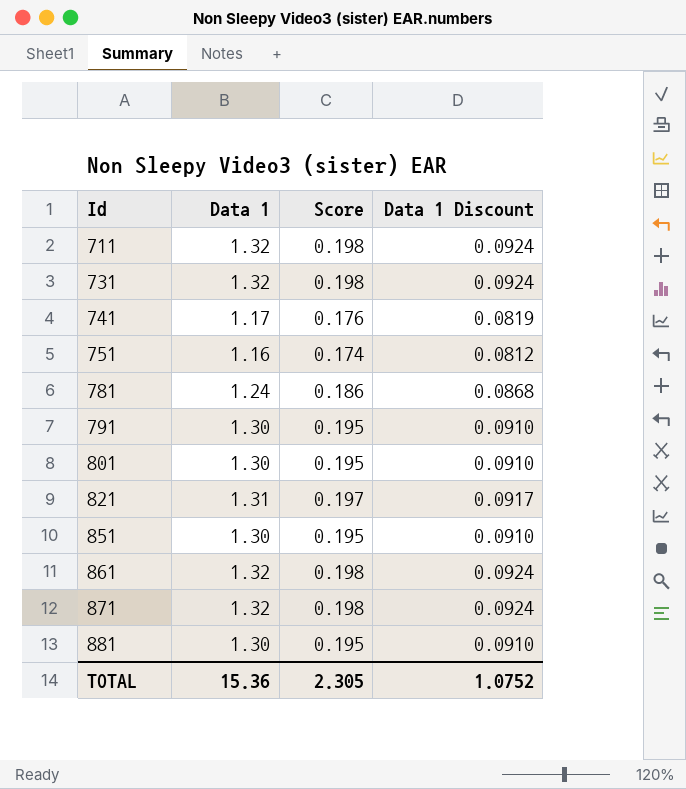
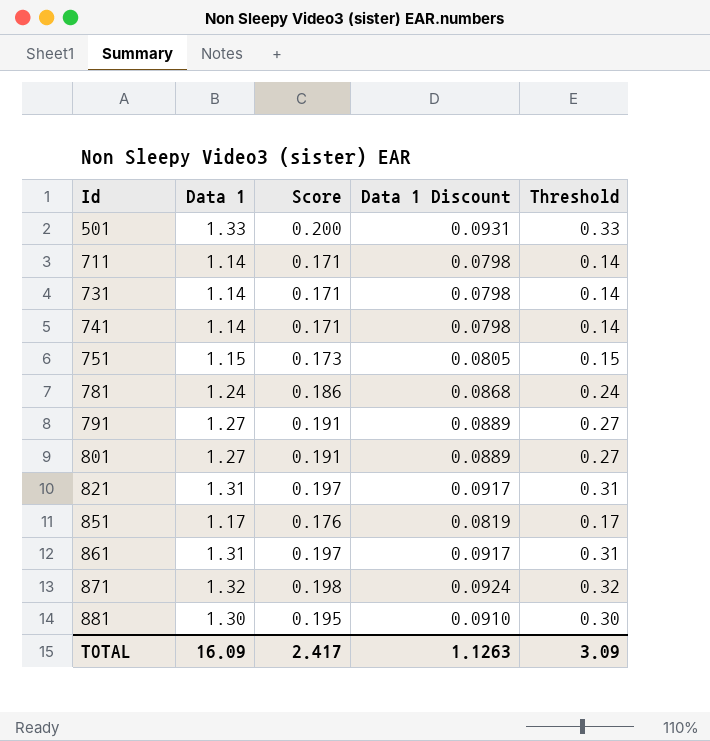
column Threshold | formula: none -> [Data 1] - 1
row 501: none -> 1.33 | 0.200 | 0.0931 | 0.33
711 | Data 1: 1.32 -> 1.14
711 | Score: 0.198 -> 0.171
711 | Data 1 Discount: 0.0924 -> 0.0798
731 | Data 1: 1.32 -> 1.14
731 | Score: 0.198 -> 0.171
731 | Data 1 Discount: 0.0924 -> 0.0798
741 | Data 1: 1.17 -> 1.14
741 | Score: 0.176 -> 0.171
741 | Data 1 Discount: 0.0819 -> 0.0798
751 | Data 1: 1.16 -> 1.15
751 | Score: 0.174 -> 0.173
751 | Data 1 Discount: 0.0812 -> 0.0805
791 | Data 1: 1.30 -> 1.27
791 | Score: 0.195 -> 0.191
791 | Data 1 Discount: 0.0910 -> 0.0889
801 | Data 1: 1.30 -> 1.27
801 | Score: 0.195 -> 0.191
801 | Data 1 Discount: 0.0910 -> 0.0889
851 | Data 1: 1.30 -> 1.17
851 | Score: 0.195 -> 0.176
851 | Data 1 Discount: 0.0910 -> 0.0819
861 | Data 1: 1.32 -> 1.31
861 | Score: 0.198 -> 0.197
861 | Data 1 Discount: 0.0924 -> 0.0917
TOTAL | Data 1: 15.36 -> 16.09
TOTAL | Score: 2.305 -> 2.417
TOTAL | Data 1 Discount: 1.0752 -> 1.1263

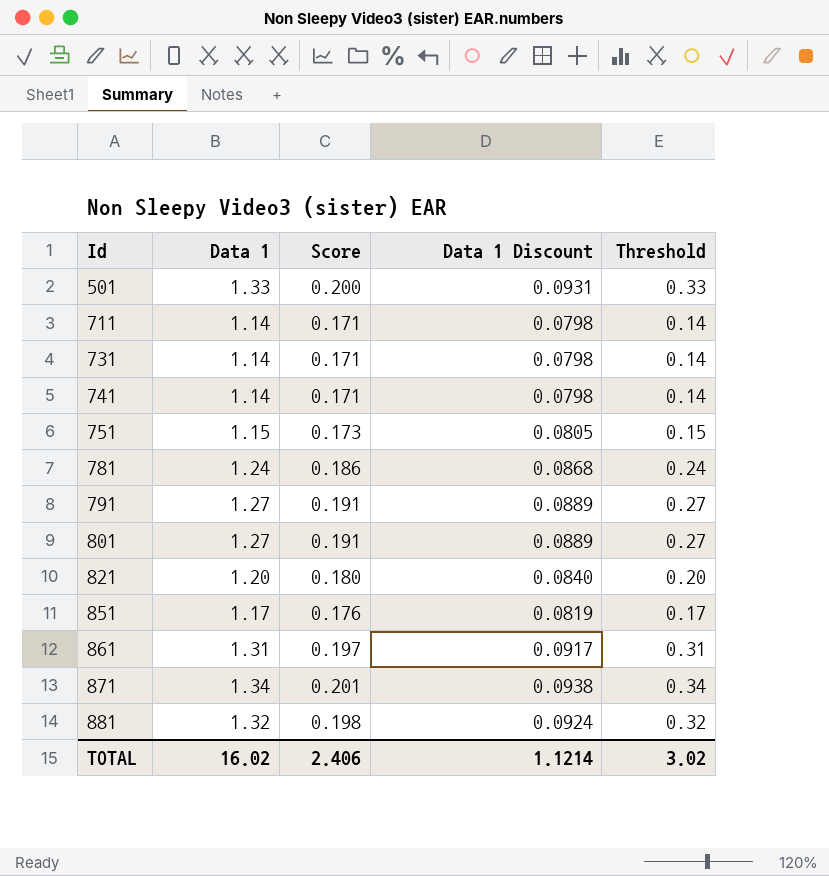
821 | Data 1: 1.31 -> 1.20
821 | Score: 0.197 -> 0.180
821 | Data 1 Discount: 0.0917 -> 0.0840
821 | Threshold: 0.31 -> 0.20
871 | Data 1: 1.32 -> 1.34
871 | Score: 0.198 -> 0.201
871 | Data 1 Discount: 0.0924 -> 0.0938
871 | Threshold: 0.32 -> 0.34
881 | Data 1: 1.30 -> 1.32
881 | Score: 0.195 -> 0.198
881 | Data 1 Discount: 0.0910 -> 0.0924
881 | Threshold: 0.30 -> 0.32
TOTAL | Data 1: 16.09 -> 16.02
TOTAL | Score: 2.417 -> 2.406
TOTAL | Data 1 Discount: 1.1263 -> 1.1214
TOTAL | Threshold: 3.09 -> 3.02

